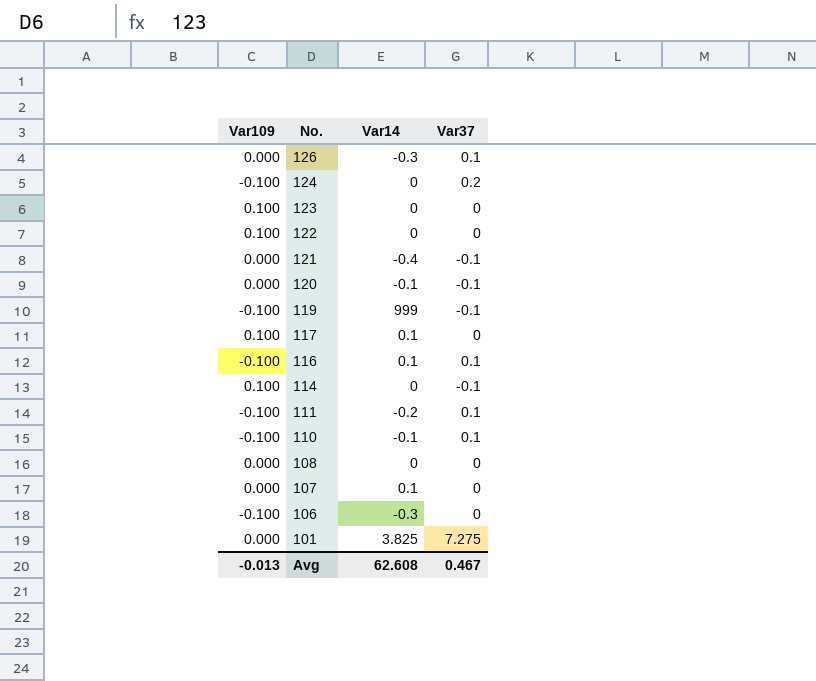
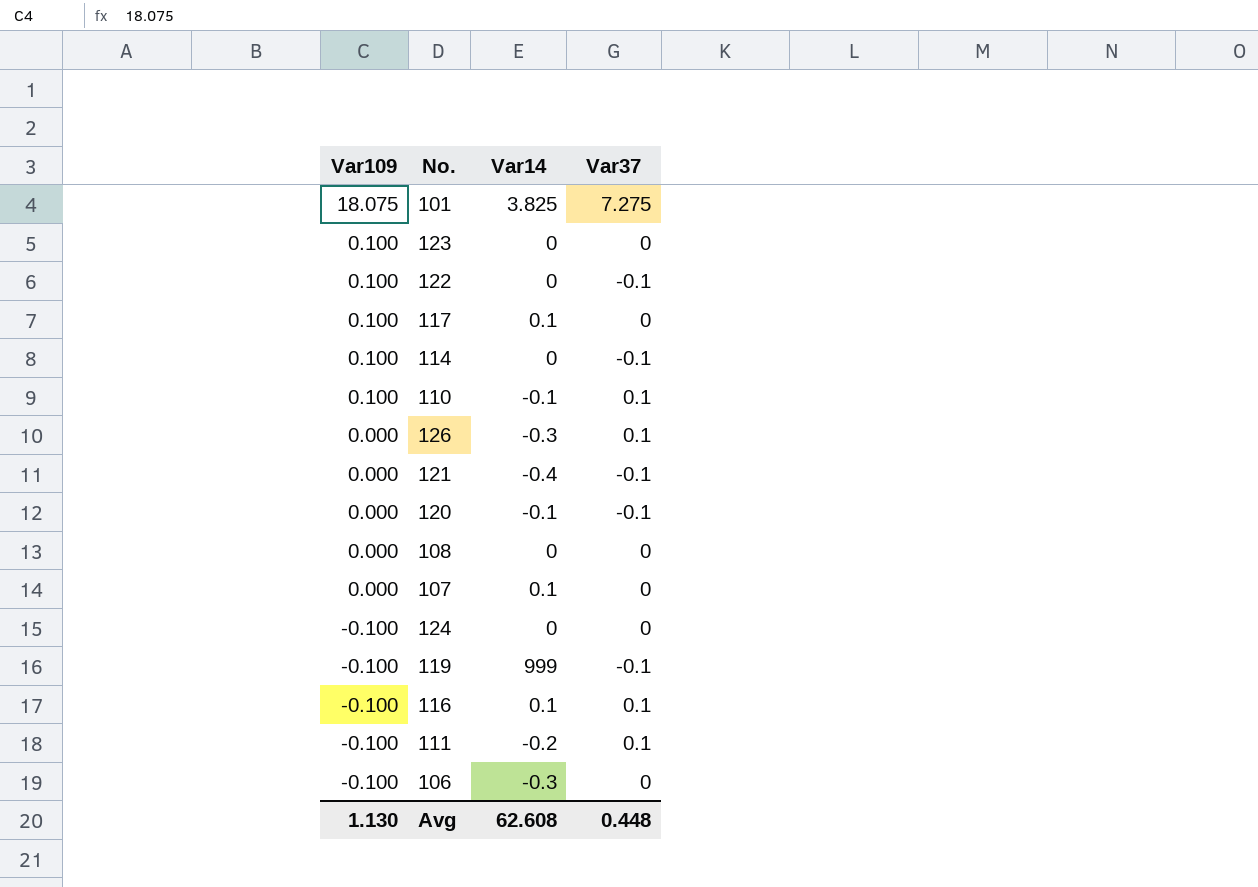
row order: No. descending -> Var109 descending
101 | Var109: 0.000 -> 18.075
122 | Var37: 0 -> -0.1
110 | Var109: -0.100 -> 0.100
124 | Var37: 0.2 -> 0
Avg | Var109: -0.013 -> 1.130
Avg | Var37: 0.467 -> 0.448

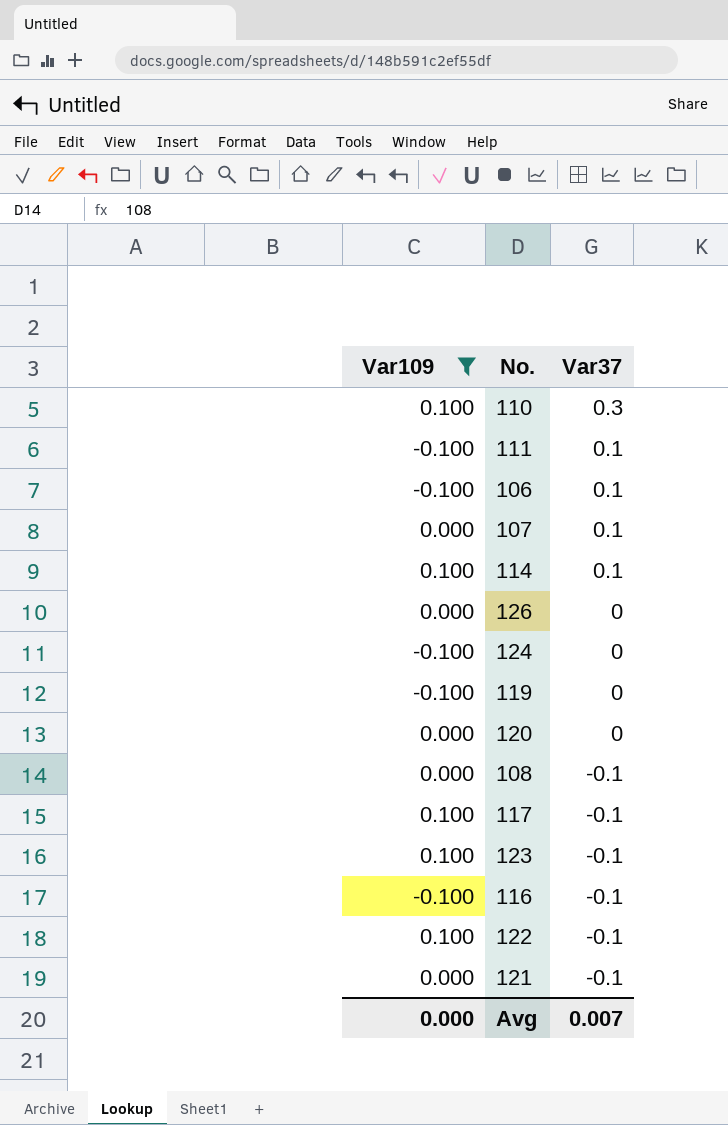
filter: none -> Var109 != 18.075
row order: Var109 descending -> Var37 descending
column Var14 | position: 3 -> none
110 | Var37: 0.1 -> 0.3
106 | Var37: 0 -> 0.1
107 | Var37: 0 -> 0.1
114 | Var37: -0.1 -> 0.1
126 | Var37: 0.1 -> 0
119 | Var37: -0.1 -> 0
120 | Var37: -0.1 -> 0
108 | Var37: 0 -> -0.1
117 | Var37: 0 -> -0.1
123 | Var37: 0 -> -0.1
116 | Var37: 0.1 -> -0.1
Avg | Var109: 1.130 -> 0.000
Avg | Var37: 0.448 -> 0.007

